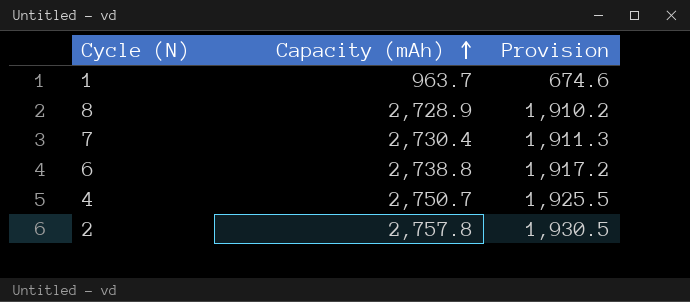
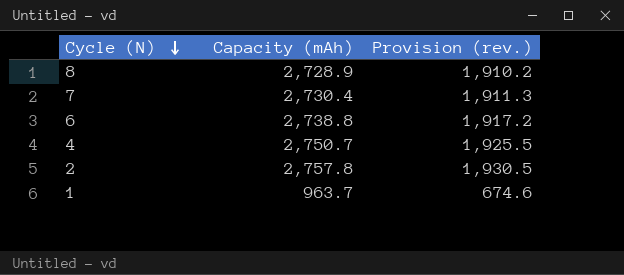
row order: Capacity (mAh) ascending -> Cycle (N) descending
column name: Provision -> Provision (rev.)

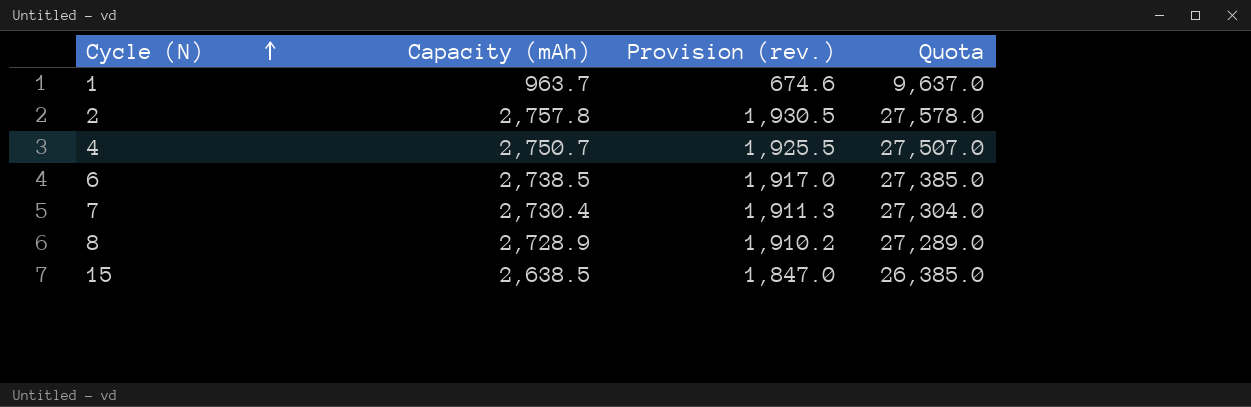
row order: Cycle (N) descending -> Cycle (N) ascending
column Quota | formula: none -> [Capacity (mAh)] * 10
6 | Capacity (mAh): 2,738.8 -> 2,738.5
6 | Provision (rev.): 1,917.2 -> 1,917.0
row 15: none -> 2,638.5 | 1,847.0 | 26,385.0

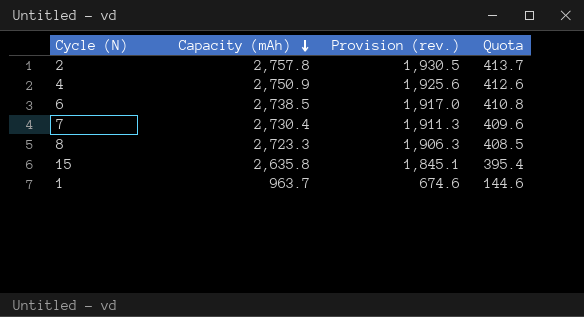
row order: Cycle (N) ascending -> Capacity (mAh) descending
column Quota | formula: [Capacity (mAh)] * 10 -> [Capacity (mAh)] * 0.15
4 | Capacity (mAh): 2,750.7 -> 2,750.9
4 | Provision (rev.): 1,925.5 -> 1,925.6
8 | Capacity (mAh): 2,728.9 -> 2,723.3
8 | Provision (rev.): 1,910.2 -> 1,906.3
15 | Capacity (mAh): 2,638.5 -> 2,635.8
15 | Provision (rev.): 1,847.0 -> 1,845.1

